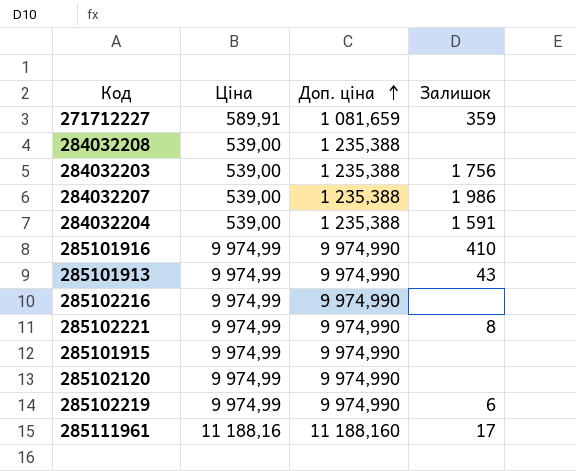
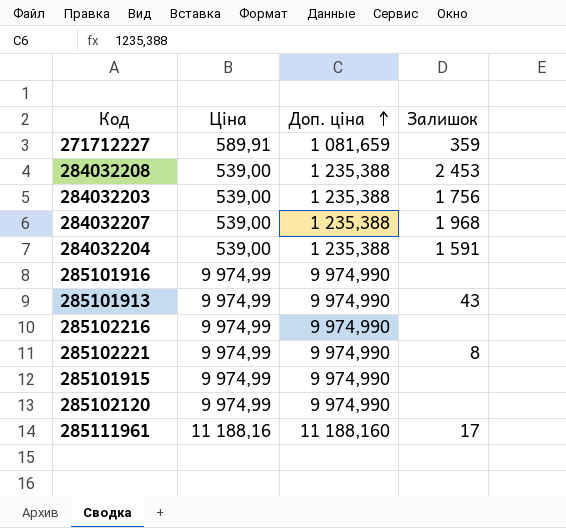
row 285102219: 9 974,99 | 9 974,990 | 6 -> none
284032208 | Залишок: none -> 2 453
284032207 | Залишок: 1 986 -> 1 968
285101916 | Залишок: 410 -> none

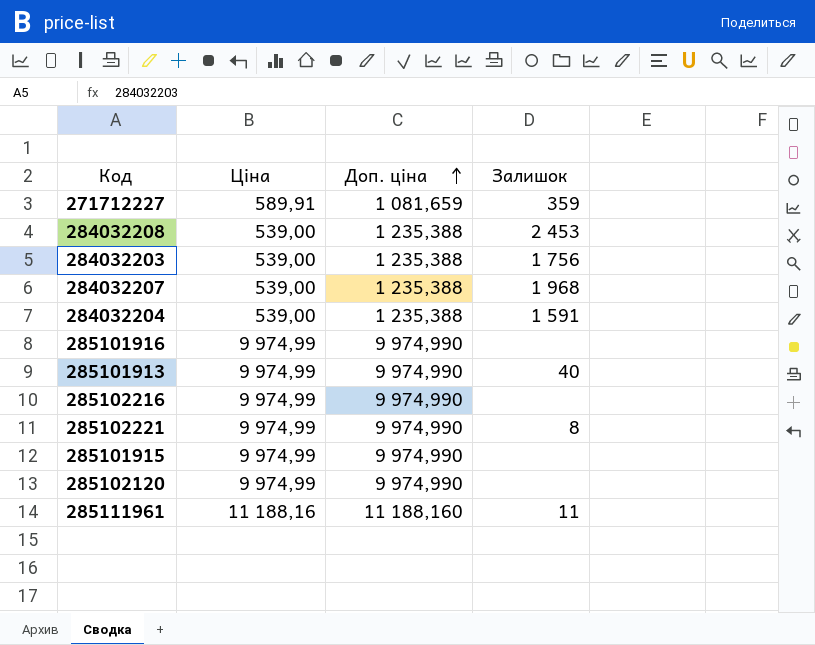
285101913 | Залишок: 43 -> 40
285111961 | Залишок: 17 -> 11

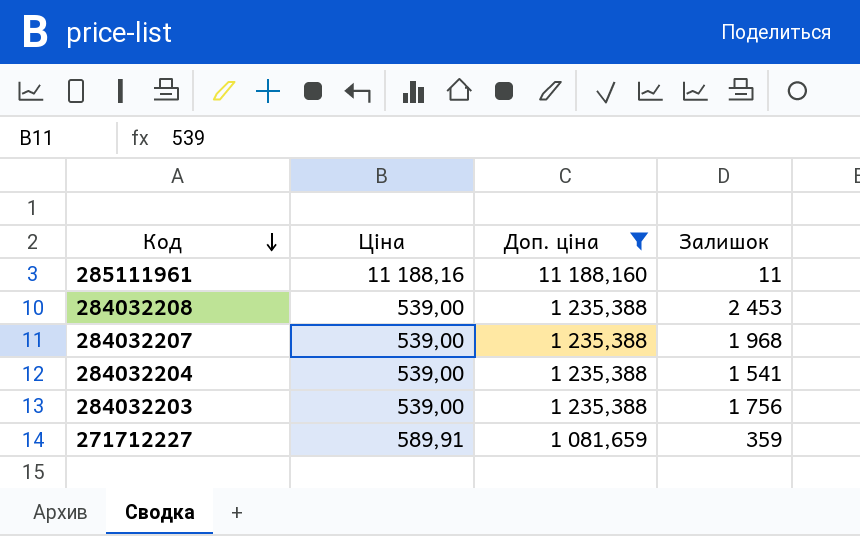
filter: none -> Доп. ціна != 9 974,990
row order: Доп. ціна ascending -> Код descending
284032204 | Залишок: 1 591 -> 1 541

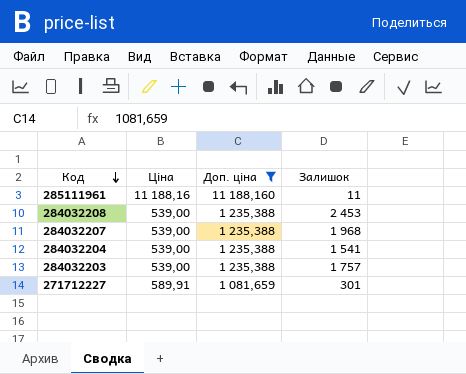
284032203 | Залишок: 1 756 -> 1 757
271712227 | Залишок: 359 -> 301

